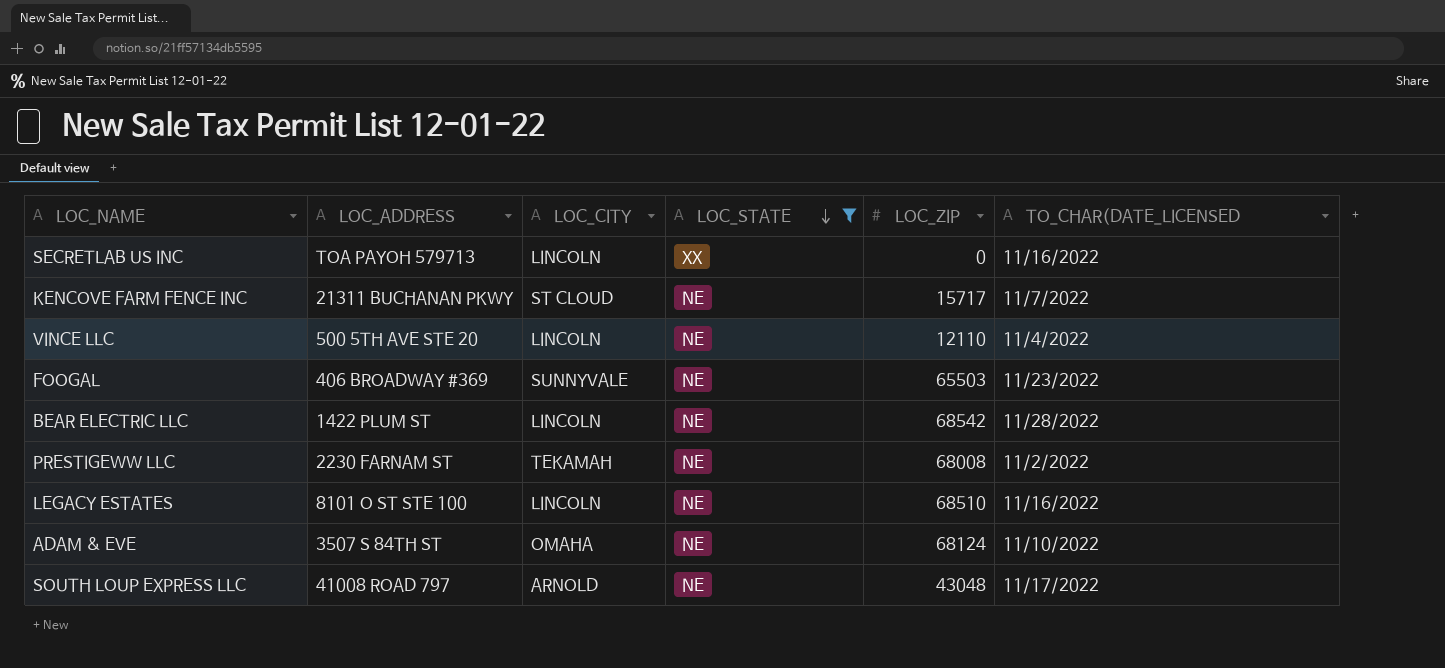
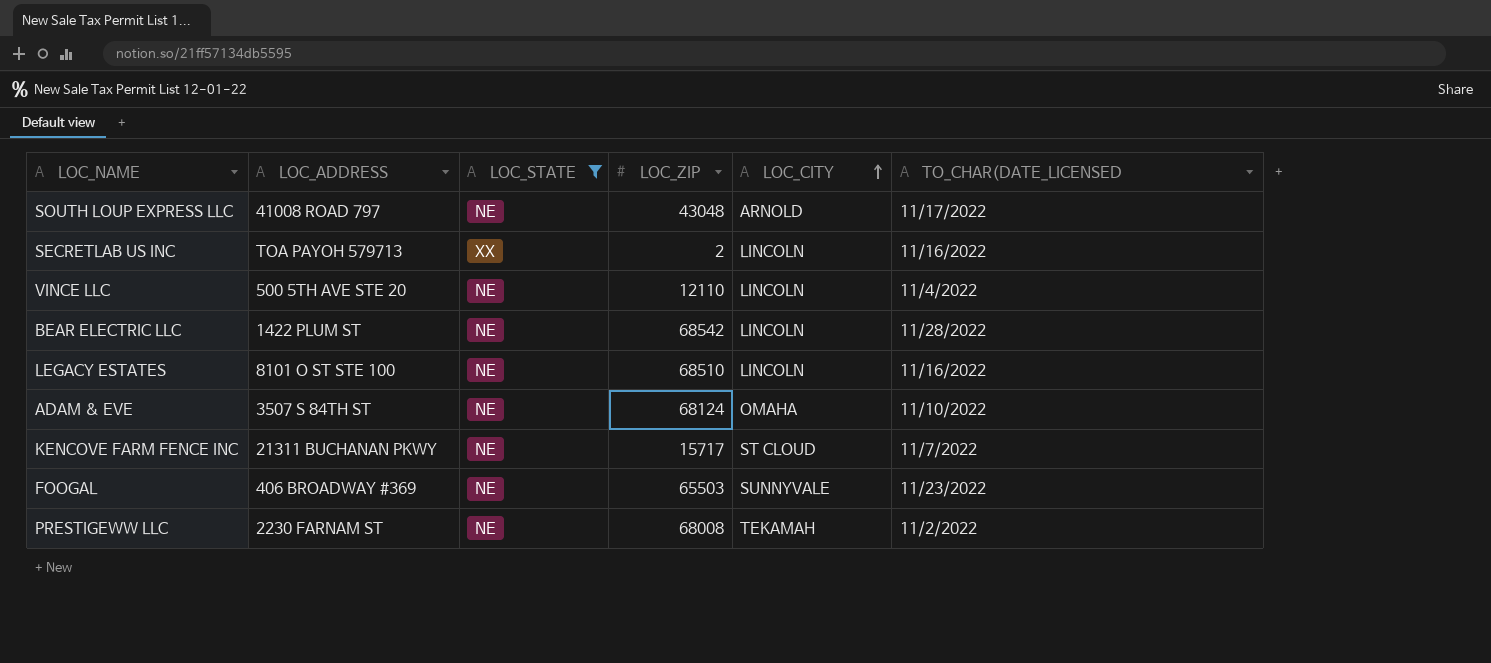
row order: LOC_STATE descending -> LOC_CITY ascending
column LOC_CITY | position: 3 -> 5
SECRETLAB US INC | LOC_ZIP: 0 -> 2

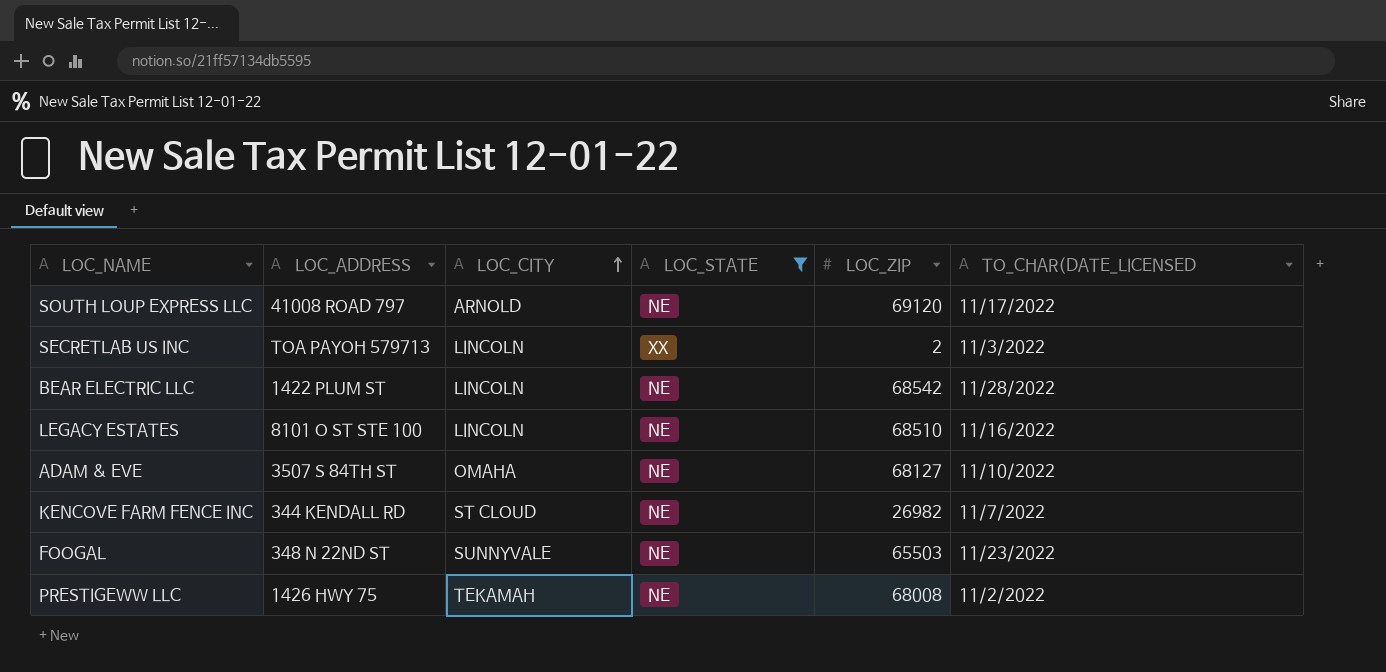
column LOC_CITY | position: 5 -> 3
row VINCE LLC: 500 5TH AVE STE 20 | NE | 12110 | LINCOLN | 11/4/2022 -> none
SOUTH LOUP EXPRESS LLC | LOC_ZIP: 43048 -> 69120
SECRETLAB US INC | TO_CHAR(DATE_LICENSED: 11/16/2022 -> 11/3/2022
ADAM & EVE | LOC_ZIP: 68124 -> 68127
KENCOVE FARM FENCE INC | LOC_ADDRESS: 21311 BUCHANAN PKWY -> 344 KENDALL RD
KENCOVE FARM FENCE INC | LOC_ZIP: 15717 -> 26982
FOOGAL | LOC_ADDRESS: 406 BROADWAY #369 -> 348 N 22ND ST
PRESTIGEWW LLC | LOC_ADDRESS: 2230 FARNAM ST -> 1426 HWY 75

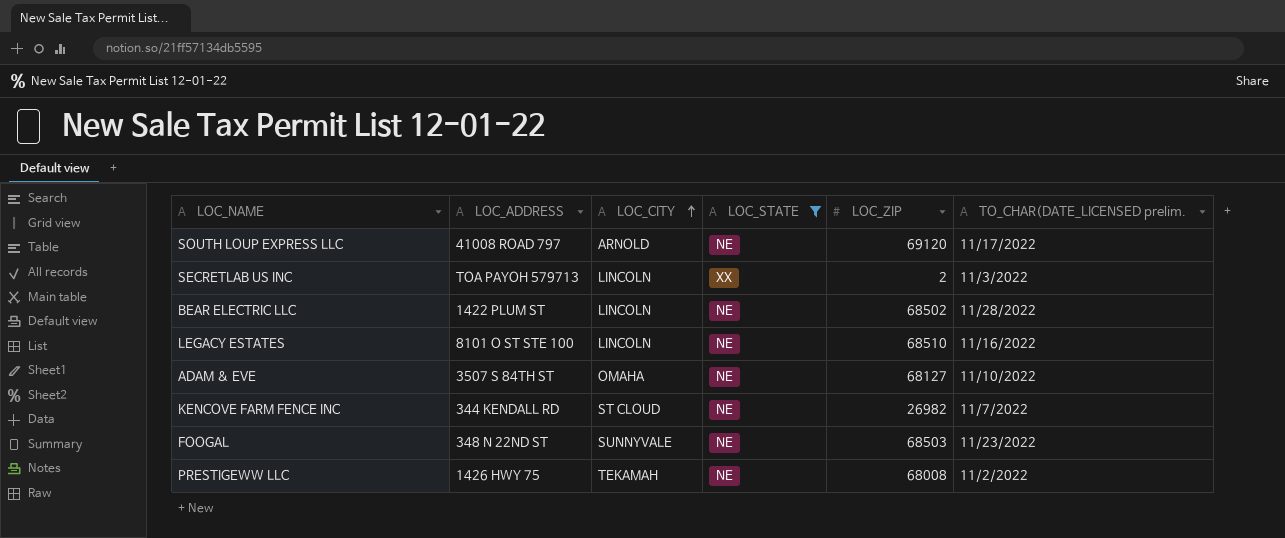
column name: TO_CHAR(DATE_LICENSED -> TO_CHAR(DATE_LICENSED prelim.
BEAR ELECTRIC LLC | LOC_ZIP: 68542 -> 68502
FOOGAL | LOC_ZIP: 65503 -> 68503

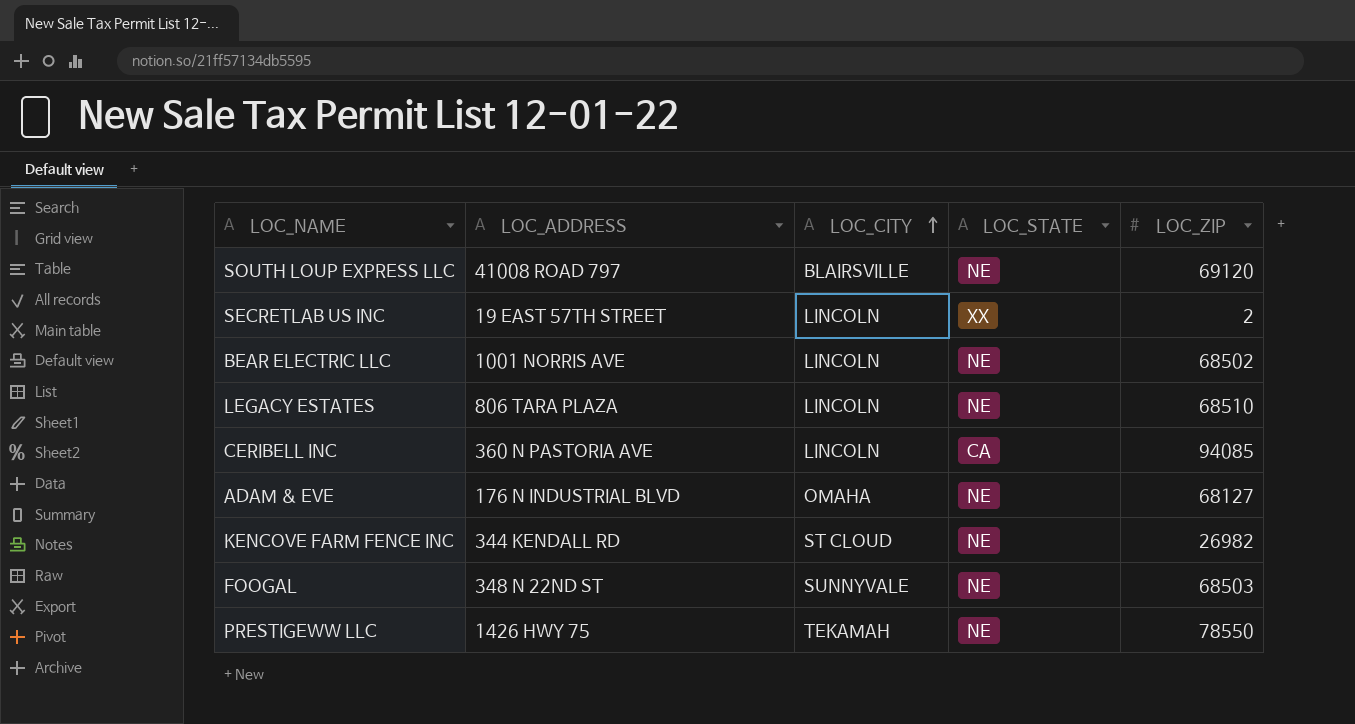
filter: LOC_STATE != CA -> none
column TO_CHAR(DATE_LICENSED prelim. | position: 6 -> none
SOUTH LOUP EXPRESS LLC | LOC_CITY: ARNOLD -> BLAIRSVILLE
SECRETLAB US INC | LOC_ADDRESS: TOA PAYOH 579713 -> 19 EAST 57TH STREET
BEAR ELECTRIC LLC | LOC_ADDRESS: 1422 PLUM ST -> 1001 NORRIS AVE
LEGACY ESTATES | LOC_ADDRESS: 8101 O ST STE 100 -> 806 TARA PLAZA
ADAM & EVE | LOC_ADDRESS: 3507 S 84TH ST -> 176 N INDUSTRIAL BLVD
PRESTIGEWW LLC | LOC_ZIP: 68008 -> 78550

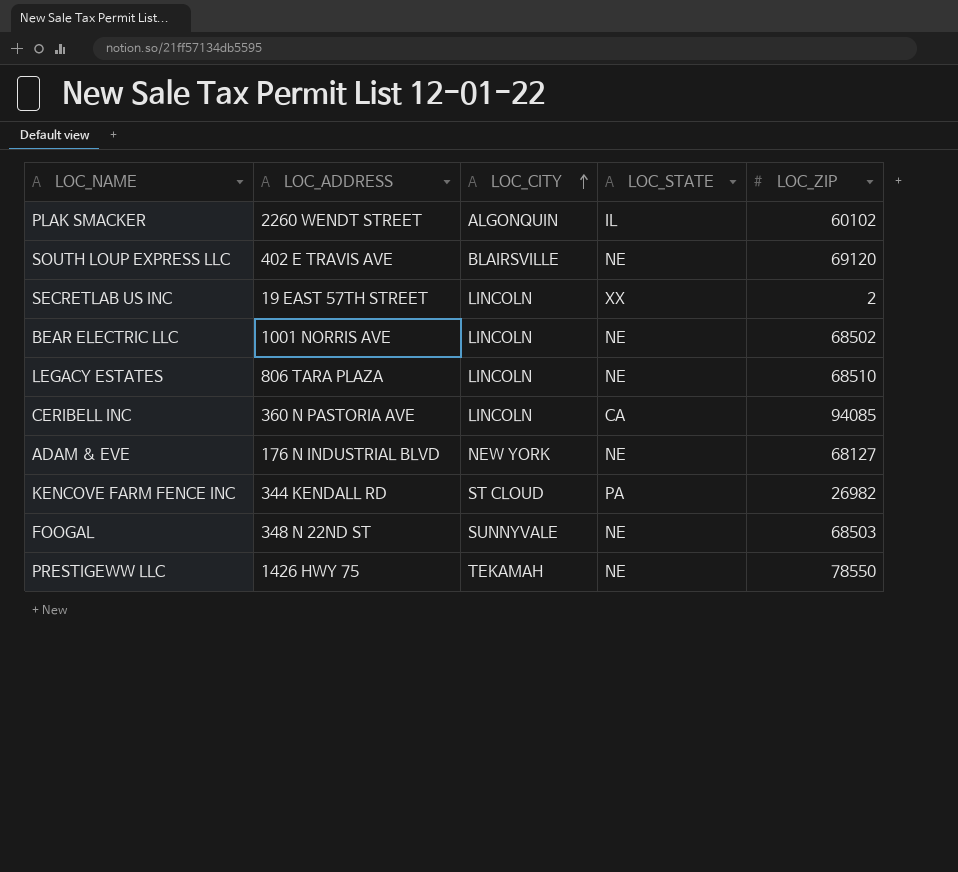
row PLAK SMACKER: none -> 2260 WENDT STREET | ALGONQUIN | IL | 60102
SOUTH LOUP EXPRESS LLC | LOC_ADDRESS: 41008 ROAD 797 -> 402 E TRAVIS AVE
ADAM & EVE | LOC_CITY: OMAHA -> NEW YORK
KENCOVE FARM FENCE INC | LOC_STATE: NE -> PA

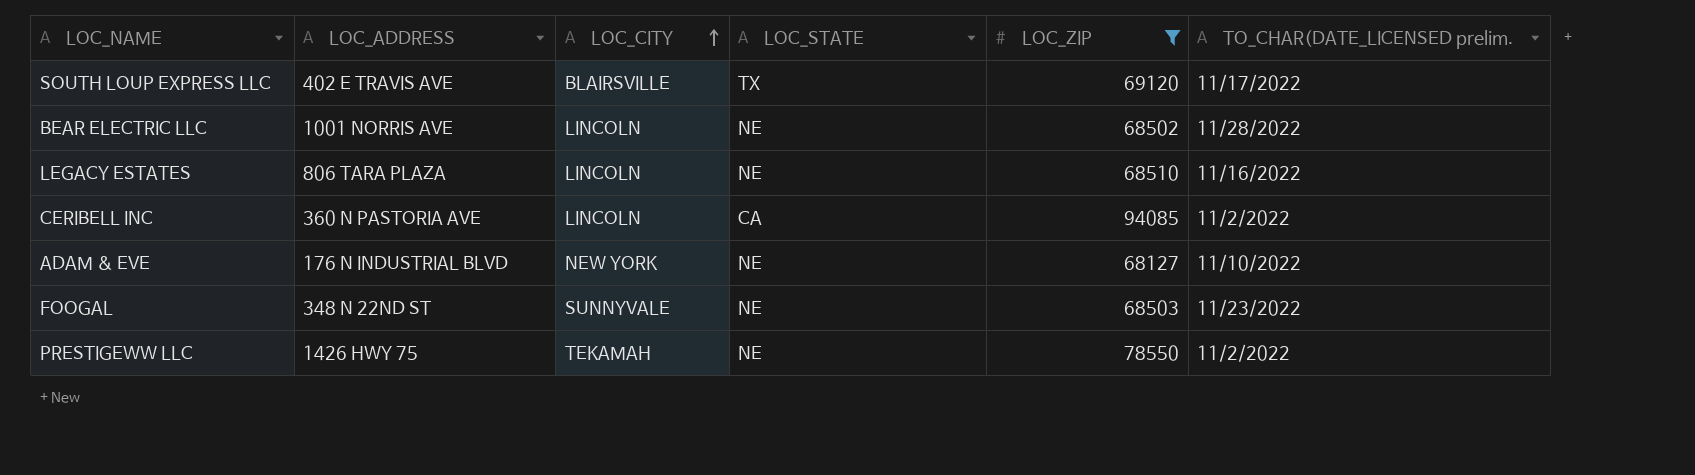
filter: none -> LOC_ZIP >= 68127
column TO_CHAR(DATE_LICENSED prelim. | position: none -> 6
SOUTH LOUP EXPRESS LLC | LOC_STATE: NE -> TX

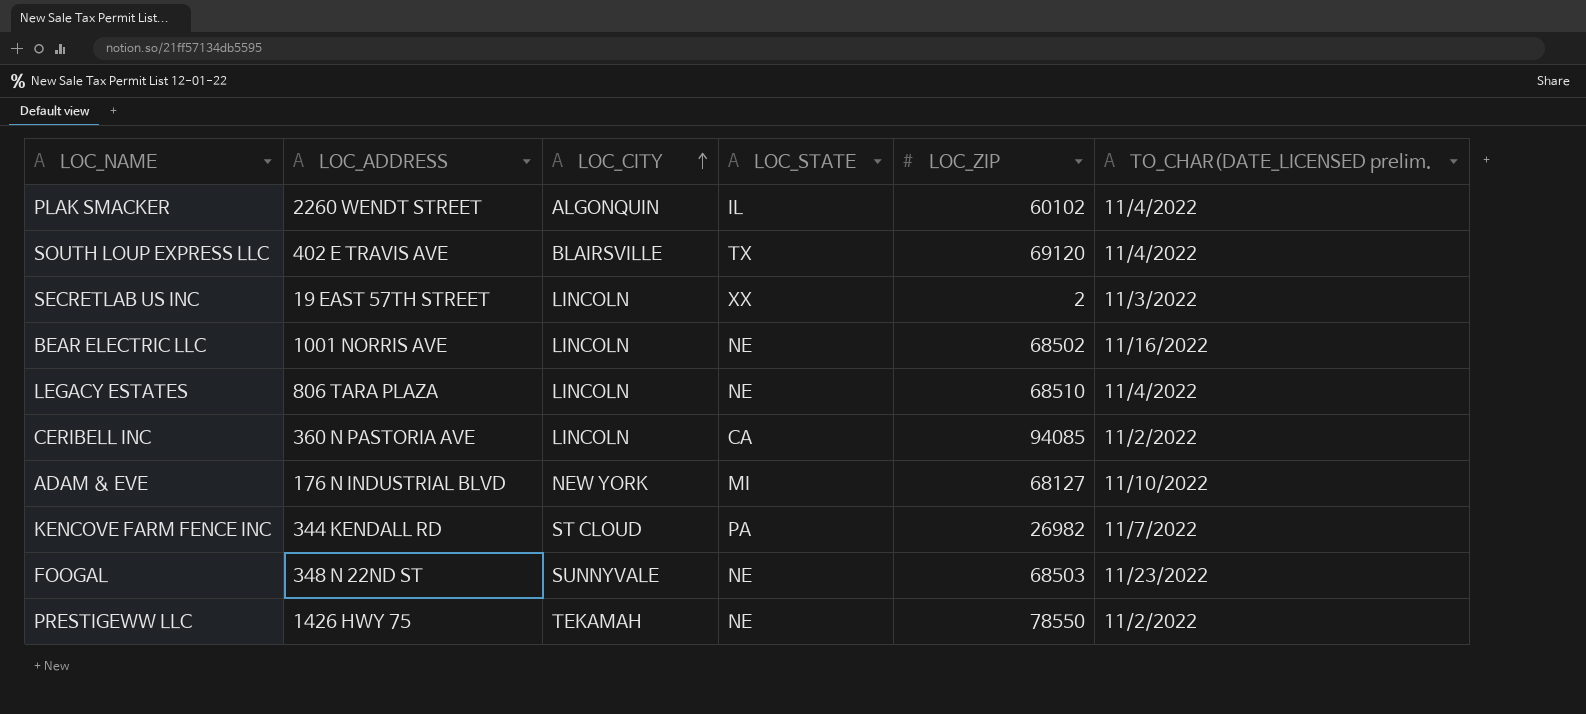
filter: LOC_ZIP >= 68127 -> none
SOUTH LOUP EXPRESS LLC | TO_CHAR(DATE_LICENSED prelim.: 11/17/2022 -> 11/4/2022
BEAR ELECTRIC LLC | TO_CHAR(DATE_LICENSED prelim.: 11/28/2022 -> 11/16/2022
LEGACY ESTATES | TO_CHAR(DATE_LICENSED prelim.: 11/16/2022 -> 11/4/2022
ADAM & EVE | LOC_STATE: NE -> MI

